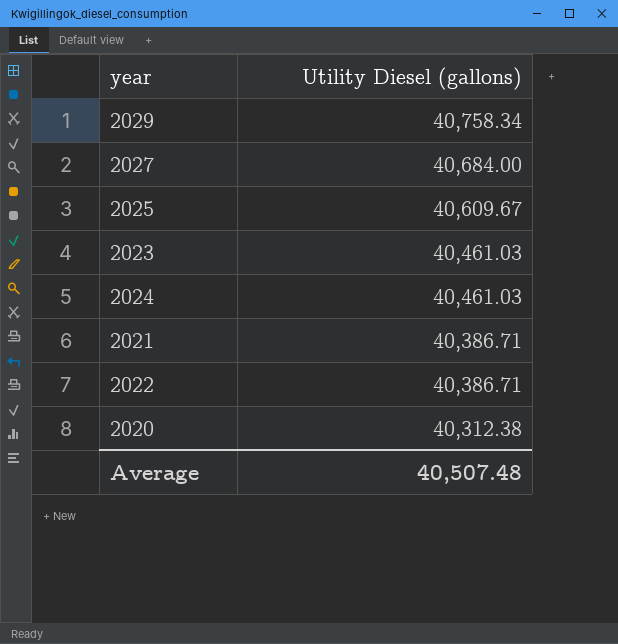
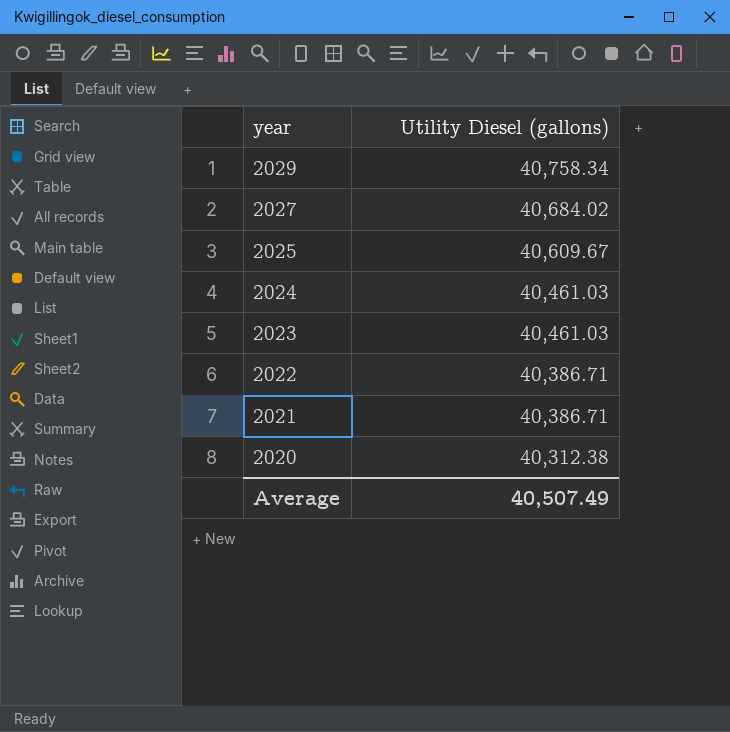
row order: Utility Diesel (gallons) descending -> year descending
2027 | Utility Diesel (gallons): 40,684.00 -> 40,684.02
Average | Utility Diesel (gallons): 40,507.48 -> 40,507.49

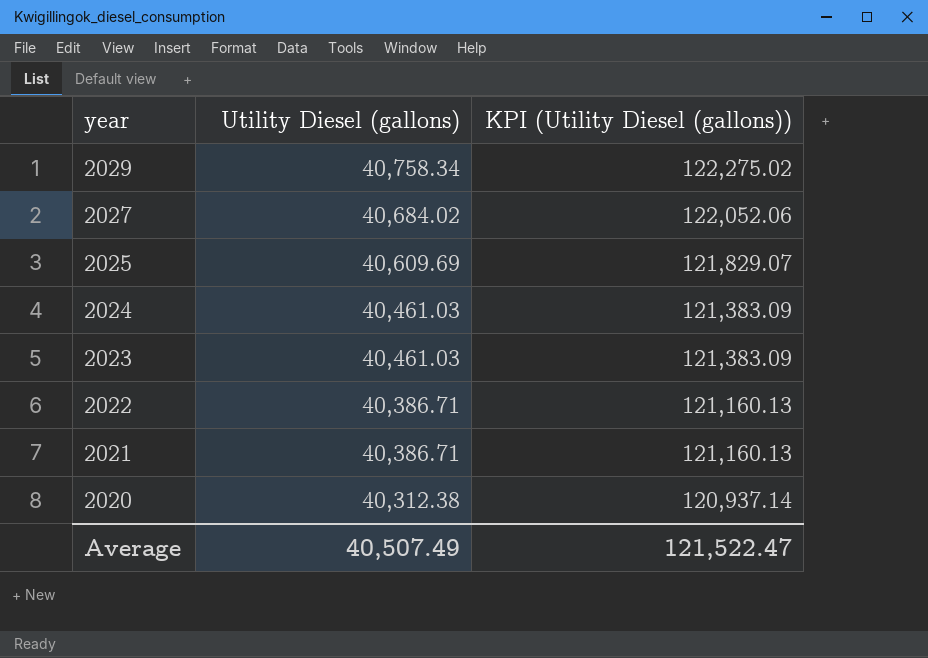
column KPI (Utility Diesel (gallons)) | formula: none -> [Utility Diesel (gallons)] * 3
2025 | Utility Diesel (gallons): 40,609.67 -> 40,609.69

